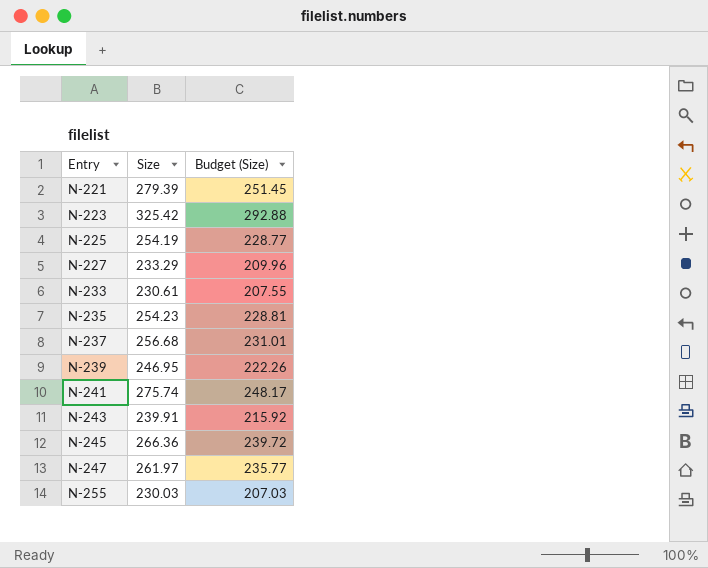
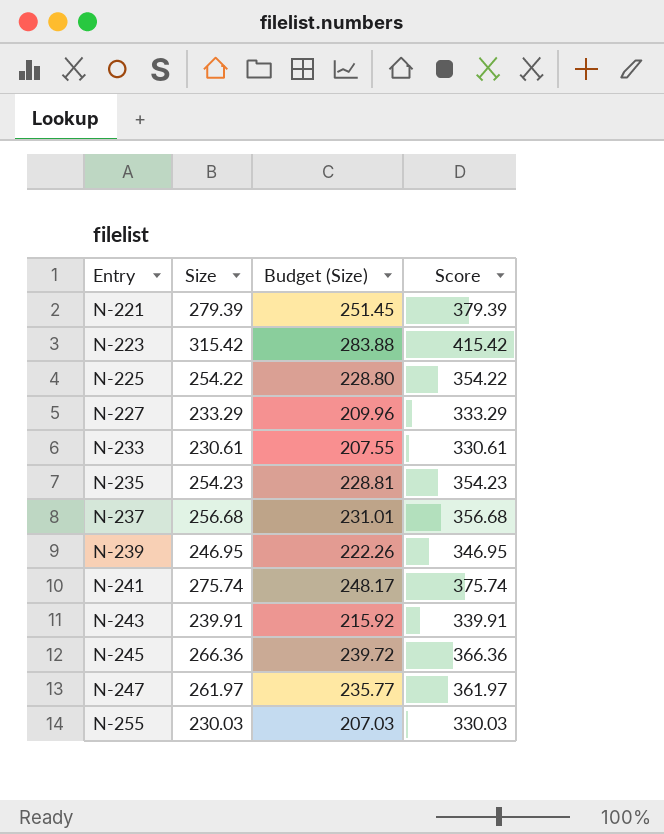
column Score | formula: none -> [Size] + 100
N-223 | Size: 325.42 -> 315.42
N-223 | Budget (Size): 292.88 -> 283.88
N-225 | Size: 254.19 -> 254.22
N-225 | Budget (Size): 228.77 -> 228.80

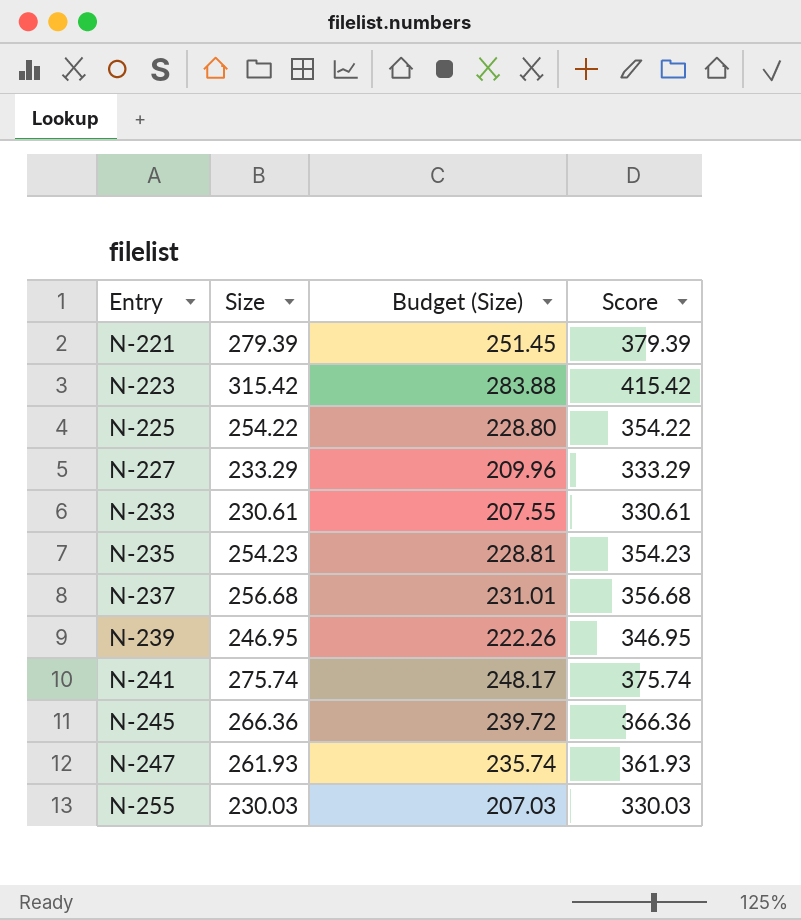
row N-243: 239.91 | 215.92 | 339.91 -> none
N-247 | Size: 261.97 -> 261.93
N-247 | Budget (Size): 235.77 -> 235.74
N-247 | Score: 361.97 -> 361.93

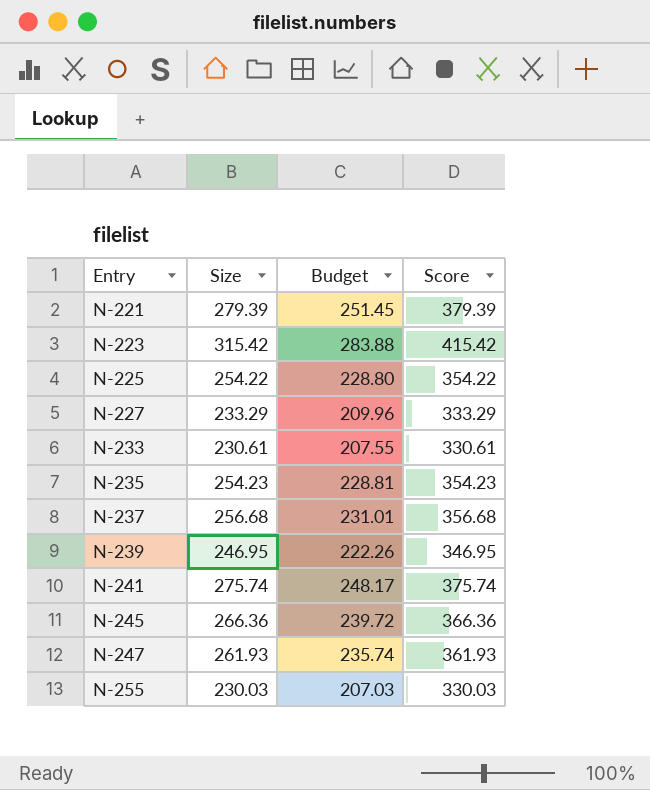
column name: Budget (Size) -> Budget

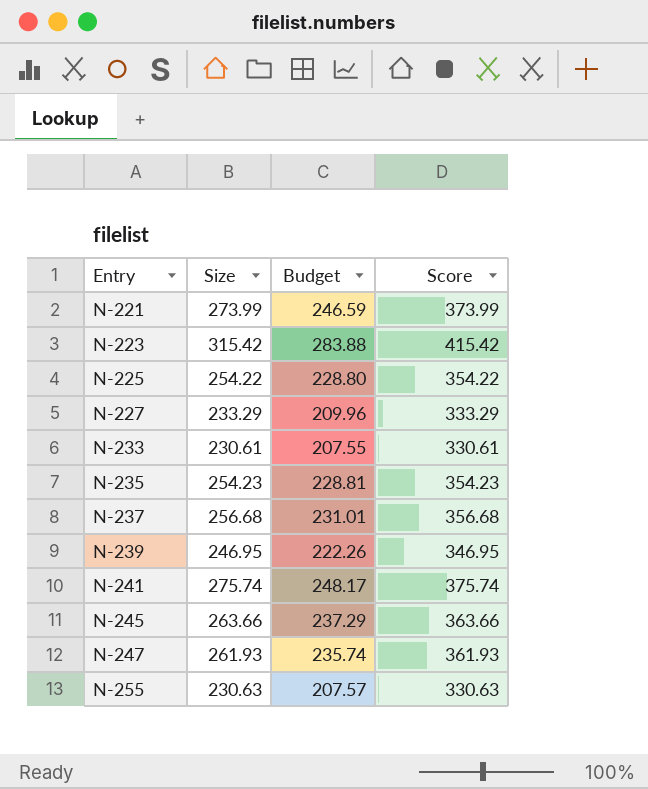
N-221 | Size: 279.39 -> 273.99
N-221 | Budget: 251.45 -> 246.59
N-221 | Score: 379.39 -> 373.99
N-245 | Size: 266.36 -> 263.66
N-245 | Budget: 239.72 -> 237.29
N-245 | Score: 366.36 -> 363.66
N-255 | Size: 230.03 -> 230.63
N-255 | Budget: 207.03 -> 207.57
N-255 | Score: 330.03 -> 330.63

